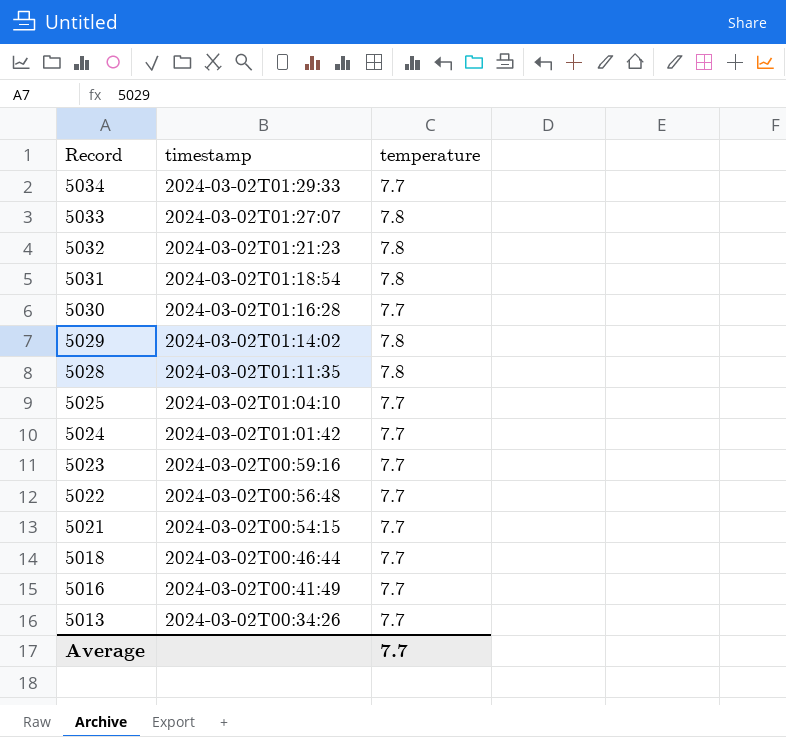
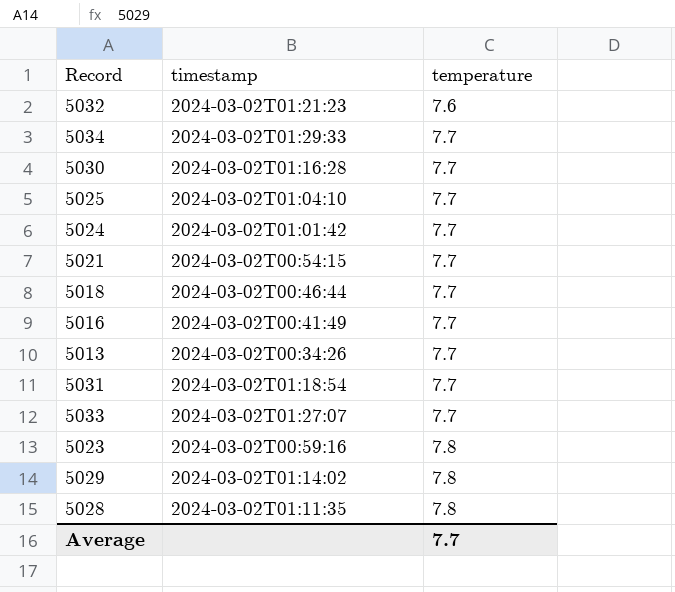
row order: Record descending -> temperature ascending
row 5022: 2024-03-02T00:56:48 | 7.7 -> none
5032 | temperature: 7.8 -> 7.6
5031 | temperature: 7.8 -> 7.7
5033 | temperature: 7.8 -> 7.7
5023 | temperature: 7.7 -> 7.8

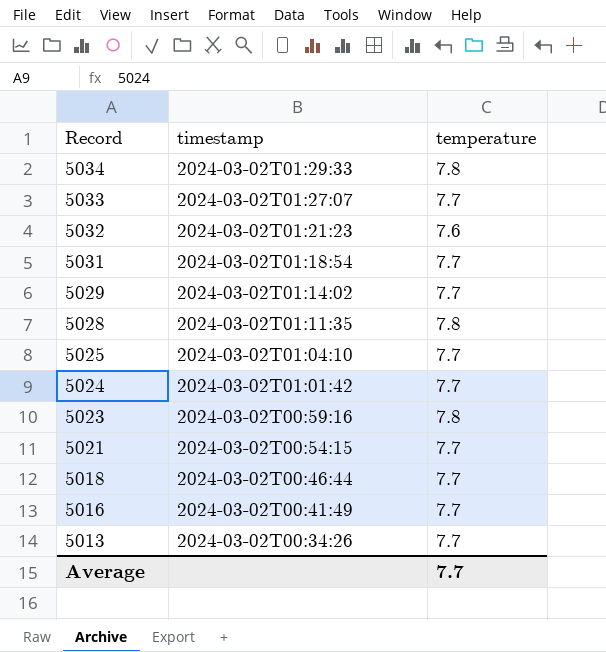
row order: temperature ascending -> Record descending
row 5030: 2024-03-02T01:16:28 | 7.7 -> none
5034 | temperature: 7.7 -> 7.8
5029 | temperature: 7.8 -> 7.7

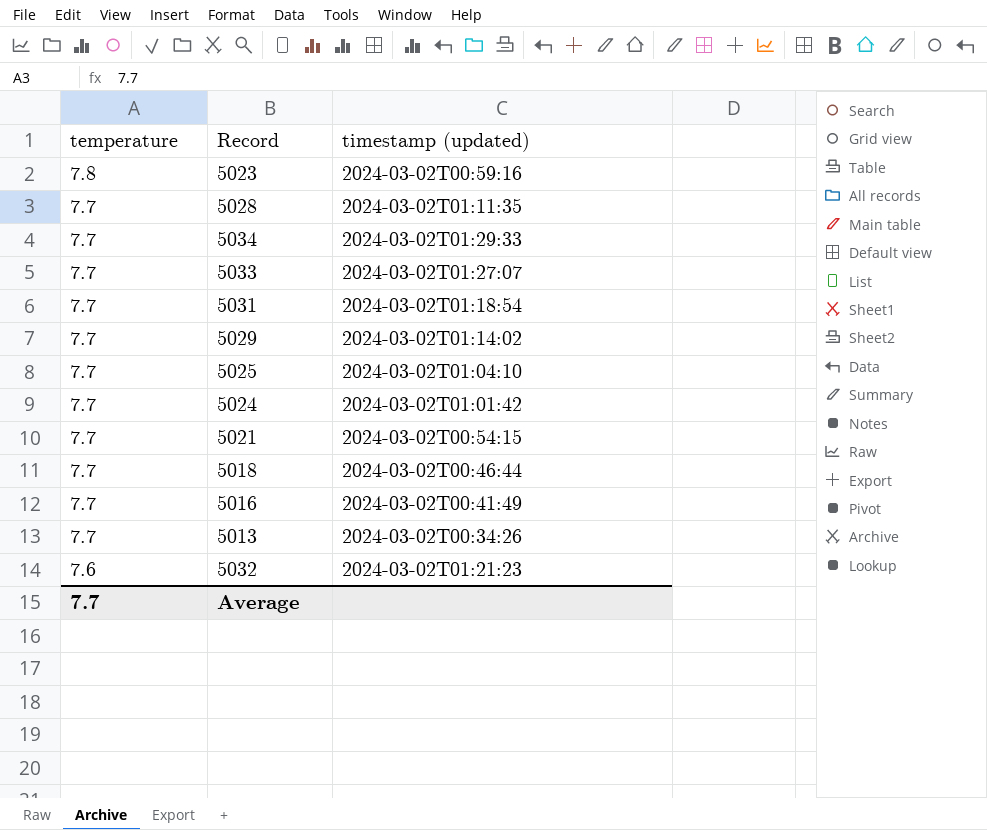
row order: Record descending -> temperature descending
column temperature | position: 3 -> 1
column name: timestamp -> timestamp (updated)
5028 | temperature: 7.8 -> 7.7
5034 | temperature: 7.8 -> 7.7

